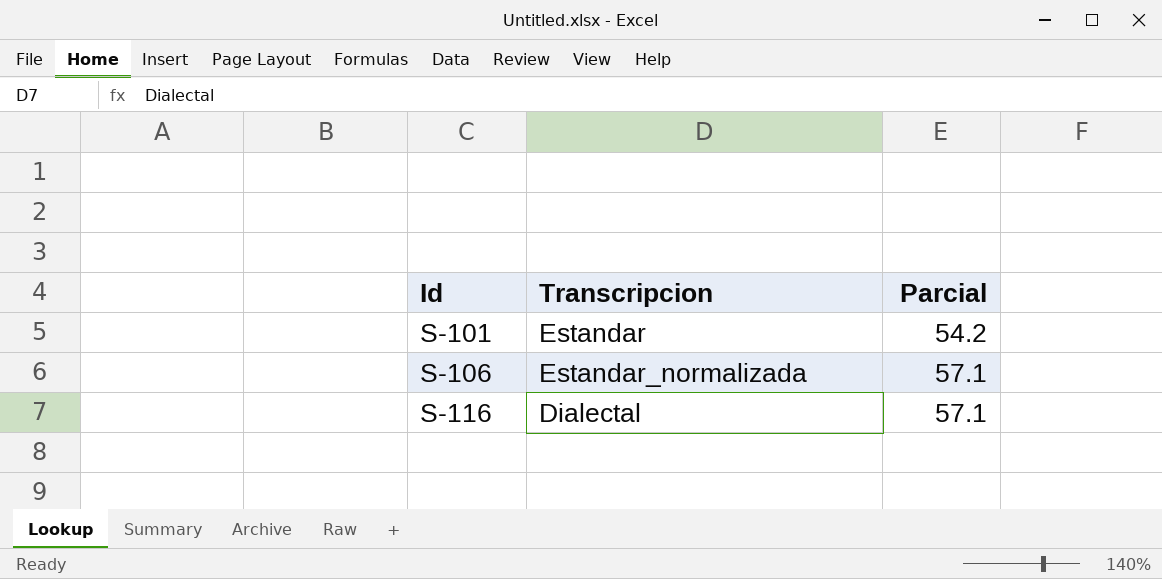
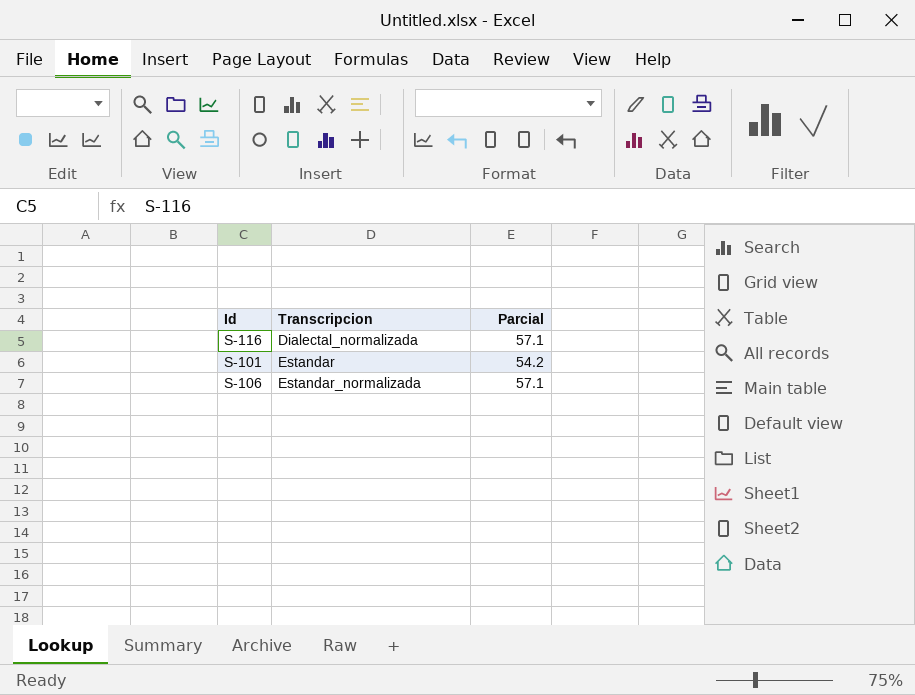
row order: Id ascending -> Transcripcion ascending
S-116 | Transcripcion: Dialectal -> Dialectal_normalizada

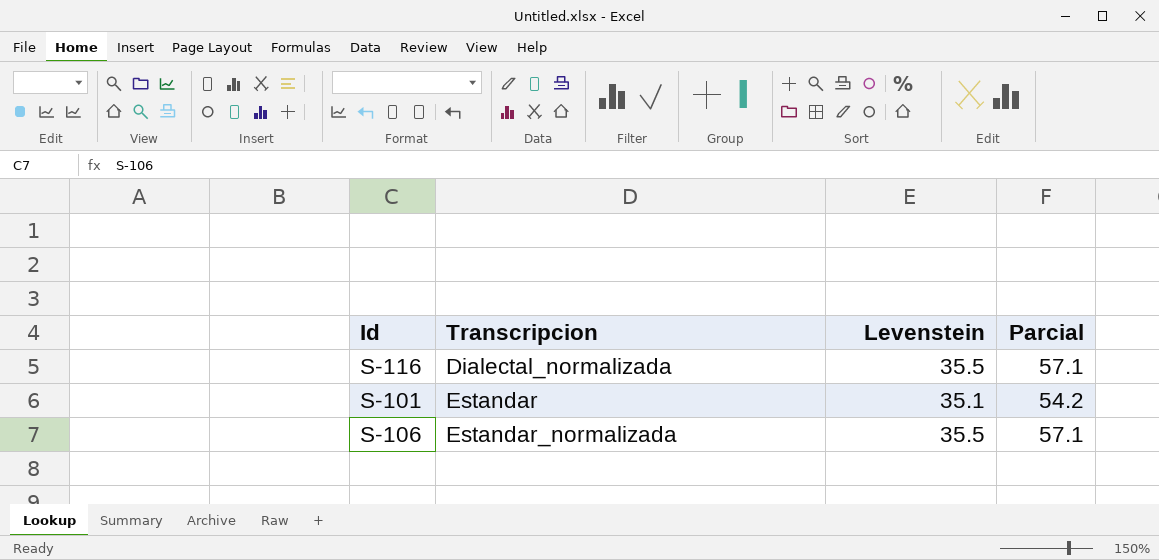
column Levenstein | position: none -> 3

